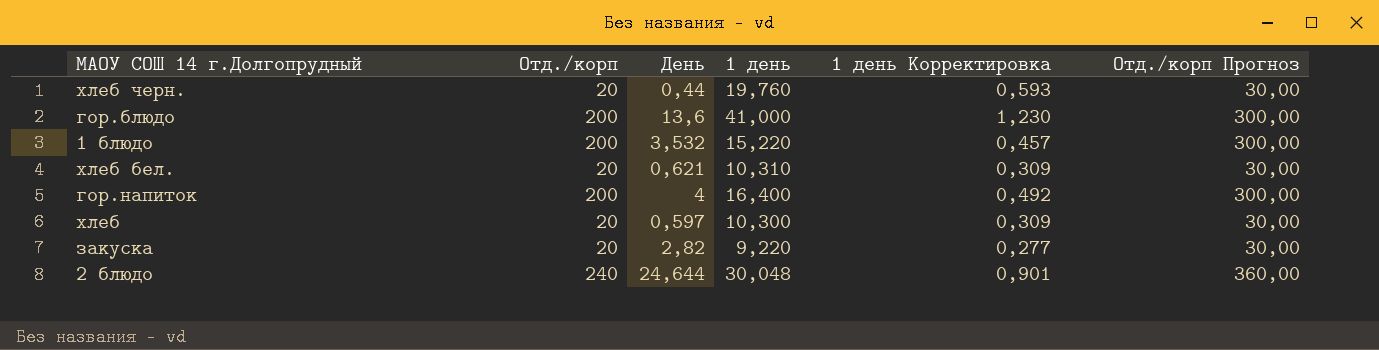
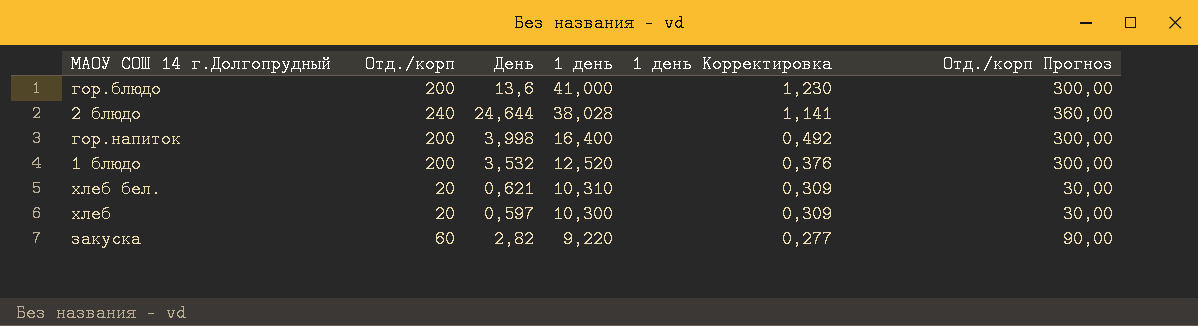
row order: none -> 1 день descending
row хлеб черн.: 20 | 0,44 | 19,760 | 0,593 | 30,00 -> none
2 блюдо | 1 день: 30,048 -> 38,028
2 блюдо | 1 день Корректировка: 0,901 -> 1,141
гор.напиток | День: 4 -> 3,998
1 блюдо | 1 день: 15,220 -> 12,520
1 блюдо | 1 день Корректировка: 0,457 -> 0,376
закуска | Отд./корп: 20 -> 60
закуска | Отд./корп Прогноз: 30,00 -> 90,00

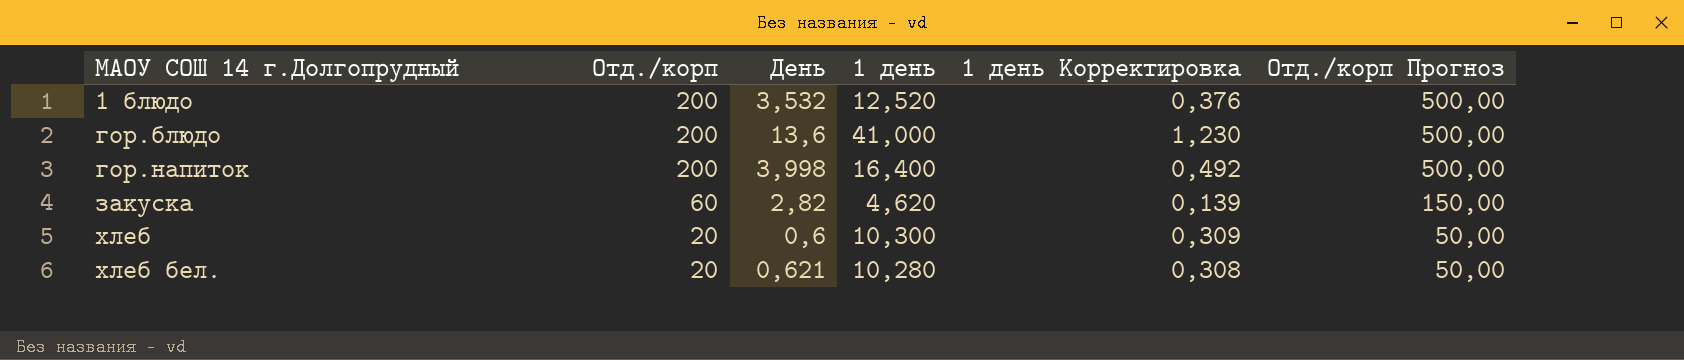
row order: 1 день descending -> МАОУ СОШ 14 г.Долгопрудный ascending
column Отд./корп Прогноз | formula: [Отд./корп] * 1,5 -> [Отд./корп] * 2,5
row 2 блюдо: 240 | 24,644 | 38,028 | 1,141 | 360,00 -> none
закуска | 1 день: 9,220 -> 4,620
закуска | 1 день Корректировка: 0,277 -> 0,139
хлеб | День: 0,597 -> 0,6
хлеб бел. | 1 день: 10,310 -> 10,280
хлеб бел. | 1 день Корректировка: 0,309 -> 0,308

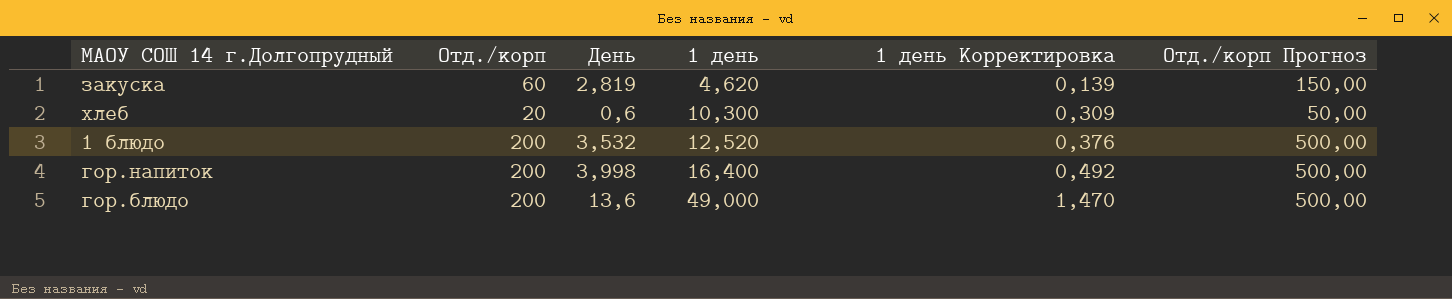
row order: МАОУ СОШ 14 г.Долгопрудный ascending -> 1 день ascending
row хлеб бел.: 20 | 0,621 | 10,280 | 0,308 | 50,00 -> none
закуска | День: 2,82 -> 2,819
гор.блюдо | 1 день: 41,000 -> 49,000
гор.блюдо | 1 день Корректировка: 1,230 -> 1,470

